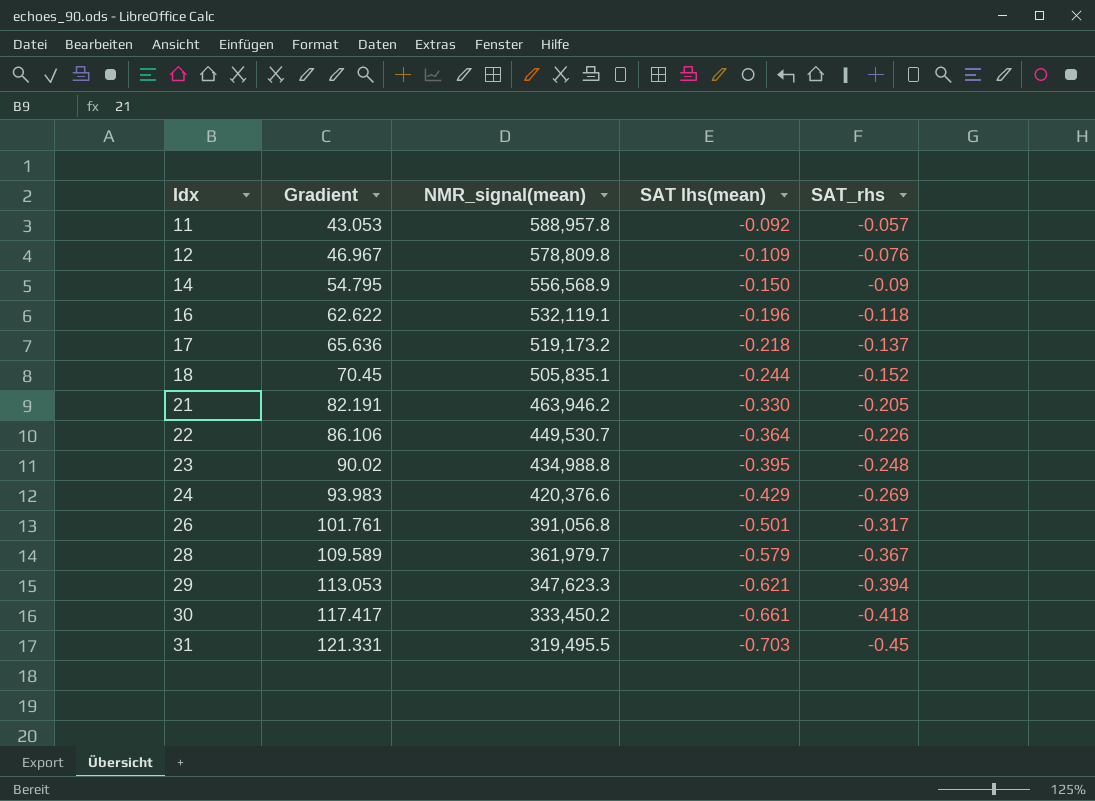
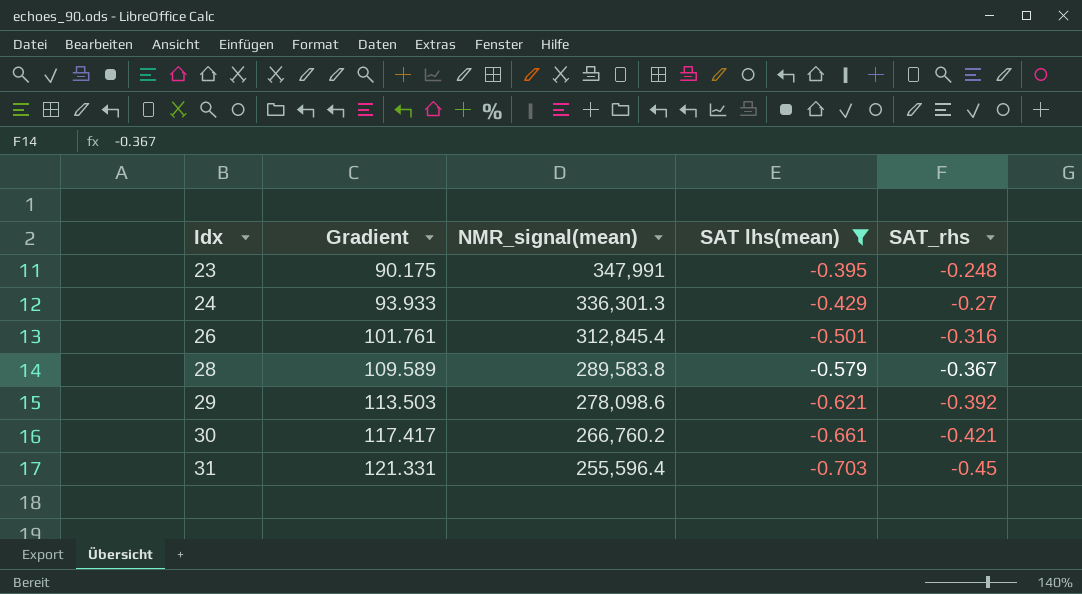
filter: none -> SAT lhs(mean) <= -0.395
23 | Gradient: 90.02 -> 90.175
23 | NMR_signal(mean): 434,988.8 -> 347,991
24 | Gradient: 93.983 -> 93.933
24 | NMR_signal(mean): 420,376.6 -> 336,301.3
24 | SAT_rhs: -0.269 -> -0.27
26 | NMR_signal(mean): 391,056.8 -> 312,845.4
26 | SAT_rhs: -0.317 -> -0.316
28 | NMR_signal(mean): 361,979.7 -> 289,583.8
29 | Gradient: 113.053 -> 113.503
29 | NMR_signal(mean): 347,623.3 -> 278,098.6
29 | SAT_rhs: -0.394 -> -0.392
30 | NMR_signal(mean): 333,450.2 -> 266,760.2
30 | SAT_rhs: -0.418 -> -0.421
31 | NMR_signal(mean): 319,495.5 -> 255,596.4

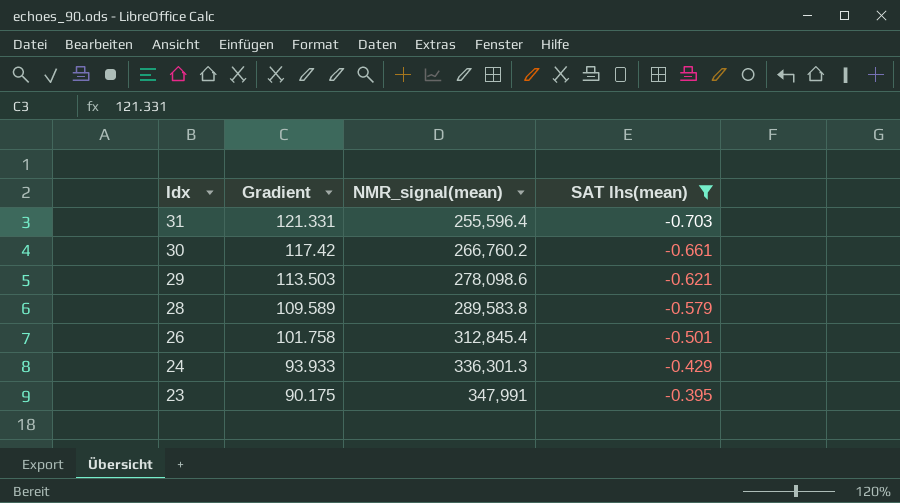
row order: Idx ascending -> Idx descending
column SAT_rhs | position: 5 -> none
30 | Gradient: 117.417 -> 117.42
26 | Gradient: 101.761 -> 101.758

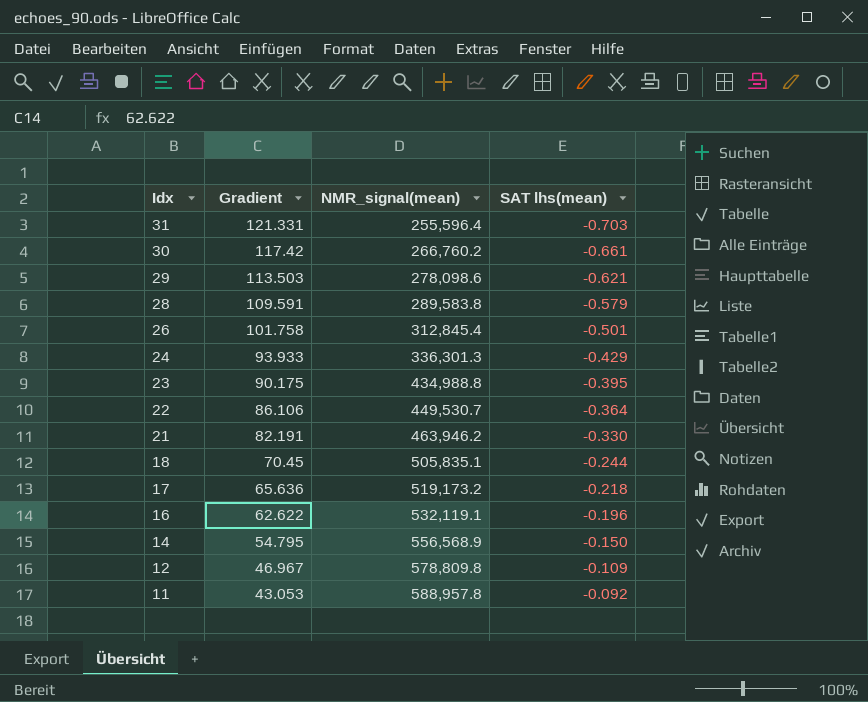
filter: SAT lhs(mean) <= -0.395 -> none
28 | Gradient: 109.589 -> 109.591
23 | NMR_signal(mean): 347,991 -> 434,988.8

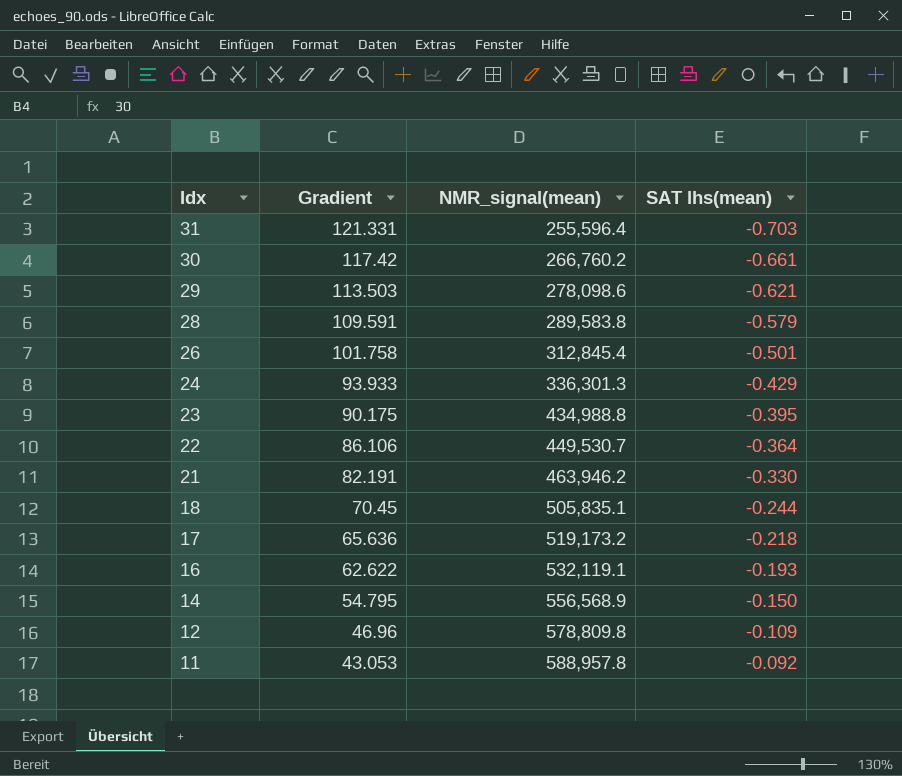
16 | SAT lhs(mean): -0.196 -> -0.193
12 | Gradient: 46.967 -> 46.96

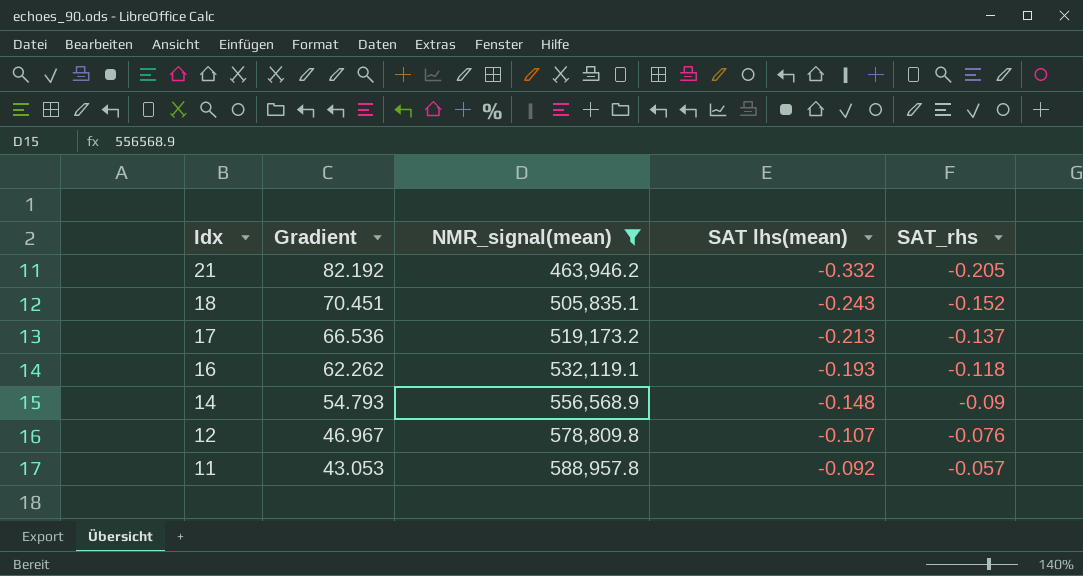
filter: none -> NMR_signal(mean) >= 463,946.2
column SAT_rhs | position: none -> 5
21 | Gradient: 82.191 -> 82.192
21 | SAT lhs(mean): -0.330 -> -0.332
18 | Gradient: 70.45 -> 70.451
18 | SAT lhs(mean): -0.244 -> -0.243
17 | Gradient: 65.636 -> 66.536
17 | SAT lhs(mean): -0.218 -> -0.213
16 | Gradient: 62.622 -> 62.262
14 | Gradient: 54.795 -> 54.793
14 | SAT lhs(mean): -0.150 -> -0.148
12 | Gradient: 46.96 -> 46.967
12 | SAT lhs(mean): -0.109 -> -0.107

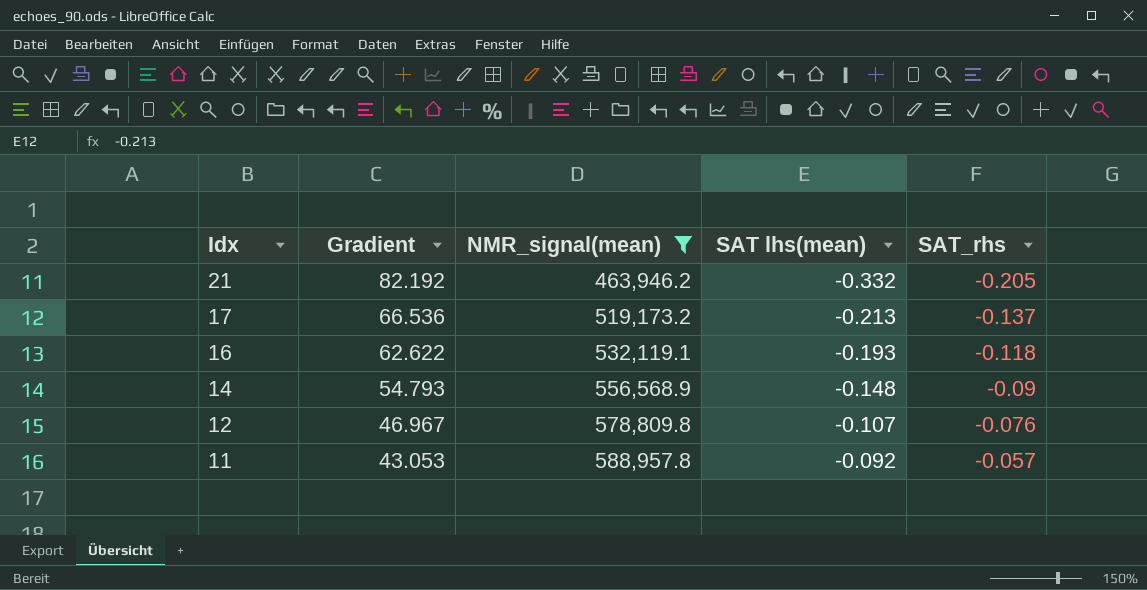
row 18: 70.451 | 505,835.1 | -0.243 | -0.152 -> none
16 | Gradient: 62.262 -> 62.622

